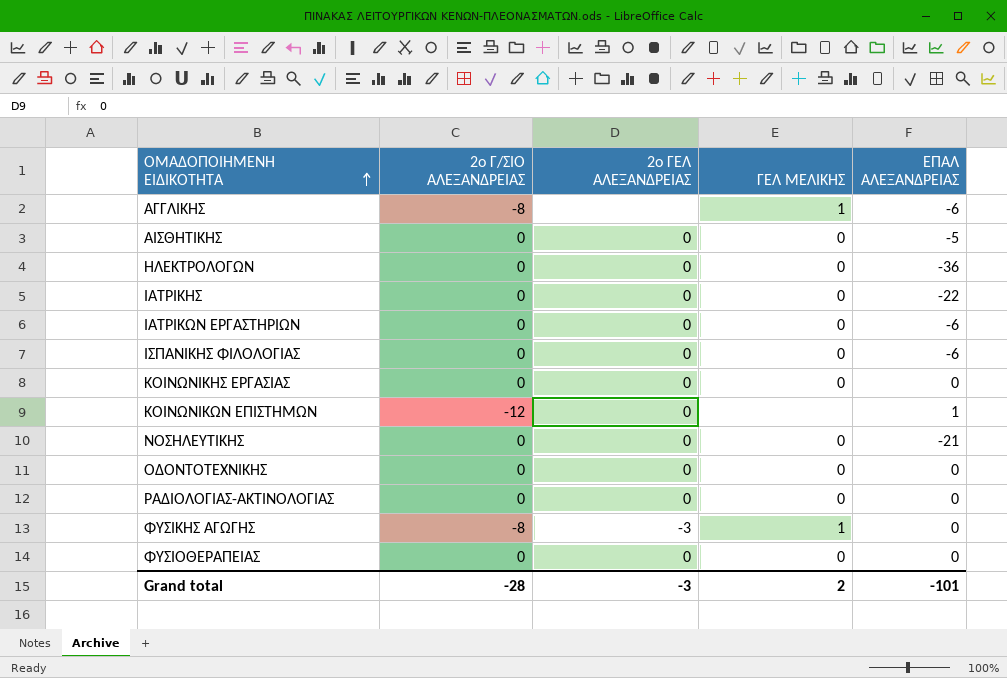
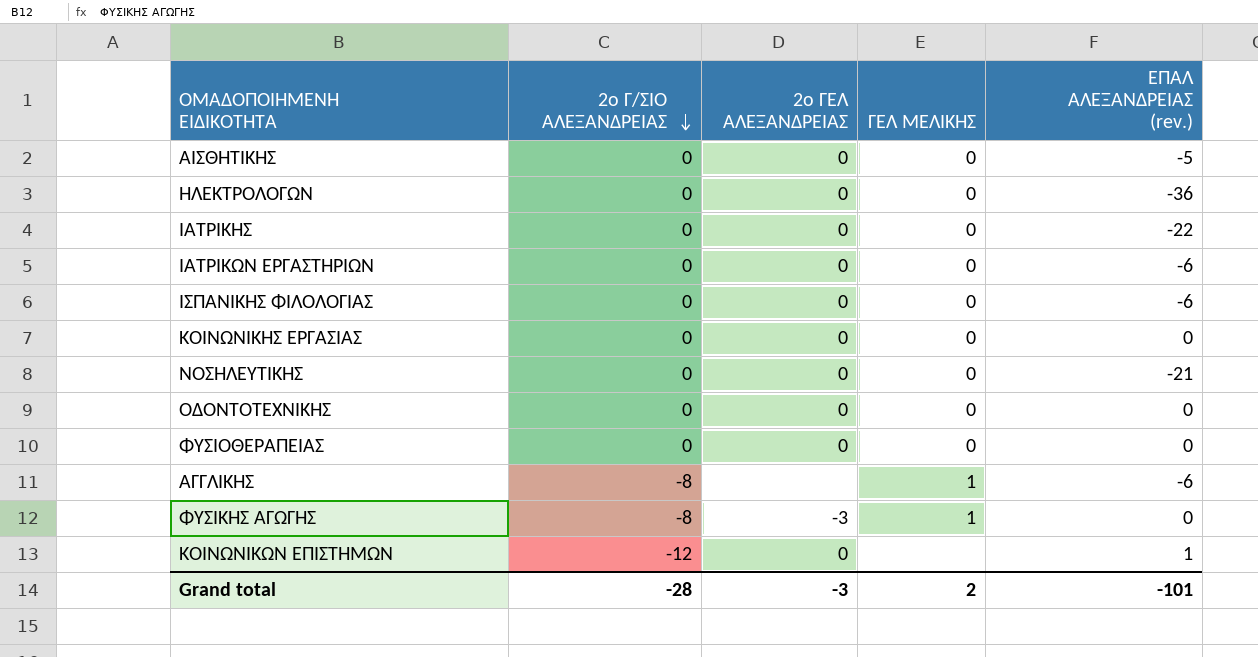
row order: ΟΜΑΔΟΠΟΙΗΜΕΝΗ ΕΙΔΙΚΟΤΗΤΑ ascending -> 2ο Γ/ΣΙΟ ΑΛΕΞΑΝΔΡΕΙΑΣ descending
column name: ΕΠΑΛ ΑΛΕΞΑΝΔΡΕΙΑΣ -> ΕΠΑΛ ΑΛΕΞΑΝΔΡΕΙΑΣ (rev.)
row ΡΑΔΙΟΛΟΓΙΑΣ-ΑΚΤΙΝΟΛΟΓΙΑΣ: 0 | 0 | 0 | 0 -> none

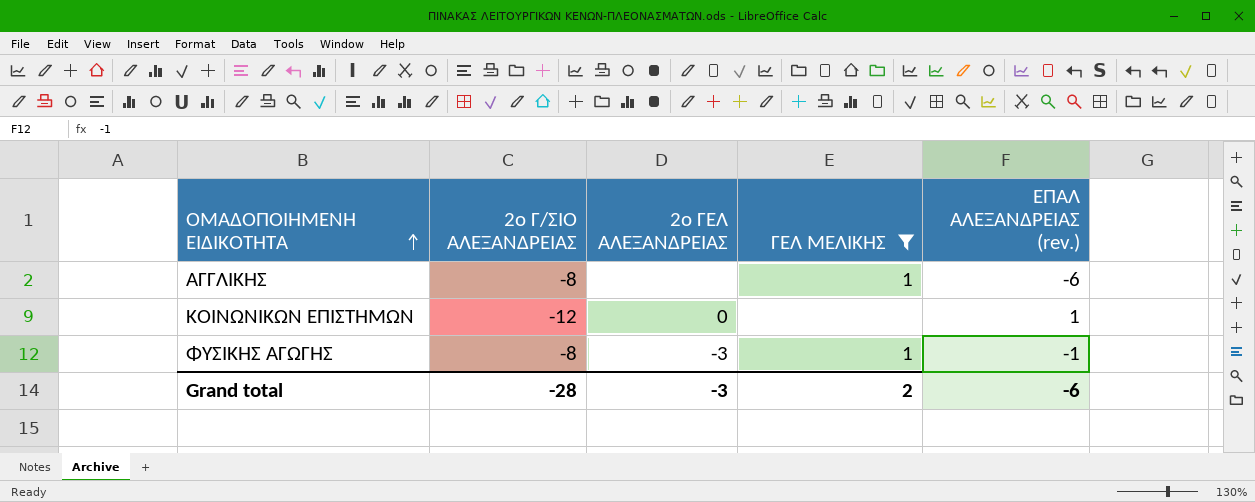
filter: none -> ΓΕΛ ΜΕΛΙΚΗΣ != 0
row order: 2ο Γ/ΣΙΟ ΑΛΕΞΑΝΔΡΕΙΑΣ descending -> ΟΜΑΔΟΠΟΙΗΜΕΝΗ ΕΙΔΙΚΟΤΗΤΑ ascending
ΦΥΣΙΚΗΣ ΑΓΩΓΗΣ | ΕΠΑΛ ΑΛΕΞΑΝΔΡΕΙΑΣ (rev.): 0 -> -1
Grand total | ΕΠΑΛ ΑΛΕΞΑΝΔΡΕΙΑΣ (rev.): -101 -> -6

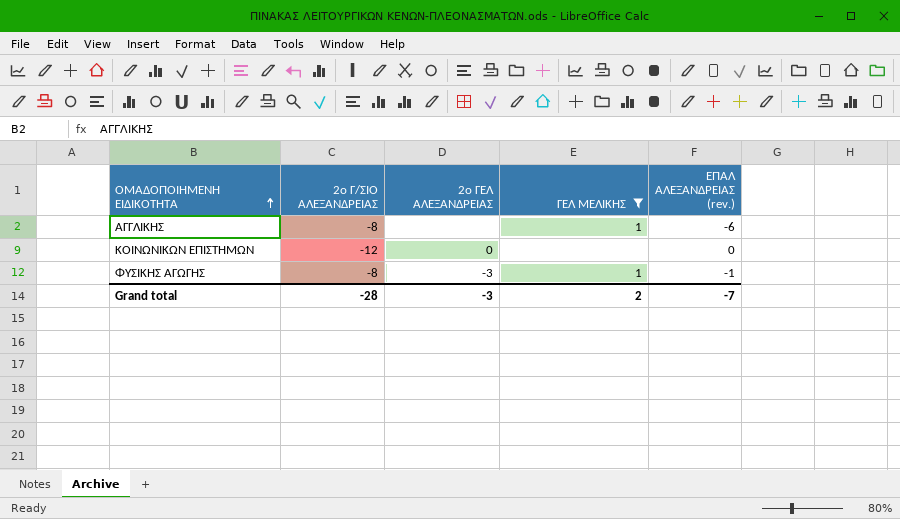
ΚΟΙΝΩΝΙΚΩΝ ΕΠΙΣΤΗΜΩΝ | ΕΠΑΛ ΑΛΕΞΑΝΔΡΕΙΑΣ (rev.): 1 -> 0
Grand total | ΕΠΑΛ ΑΛΕΞΑΝΔΡΕΙΑΣ (rev.): -6 -> -7

